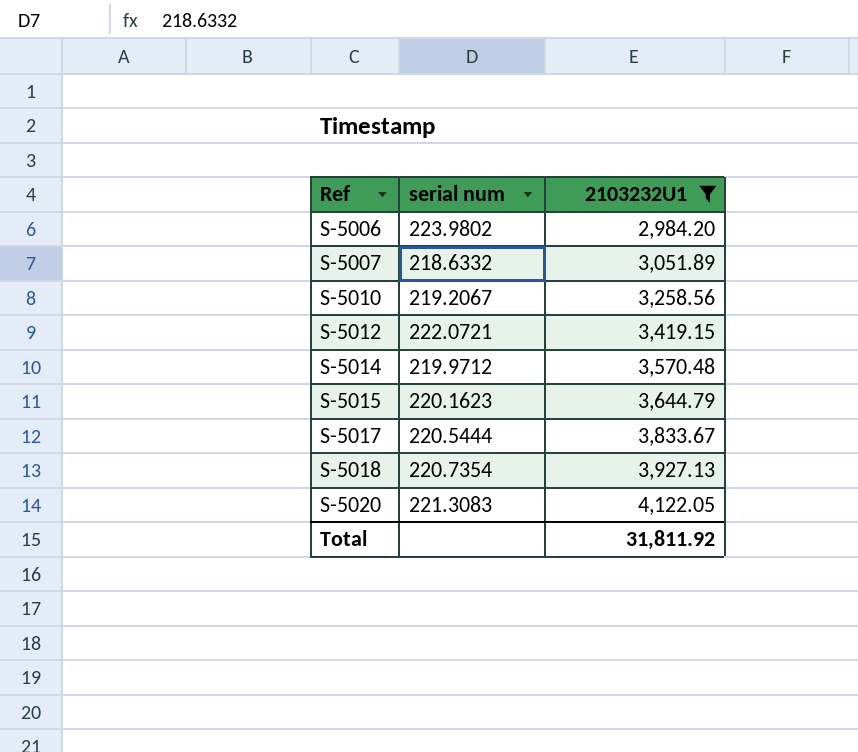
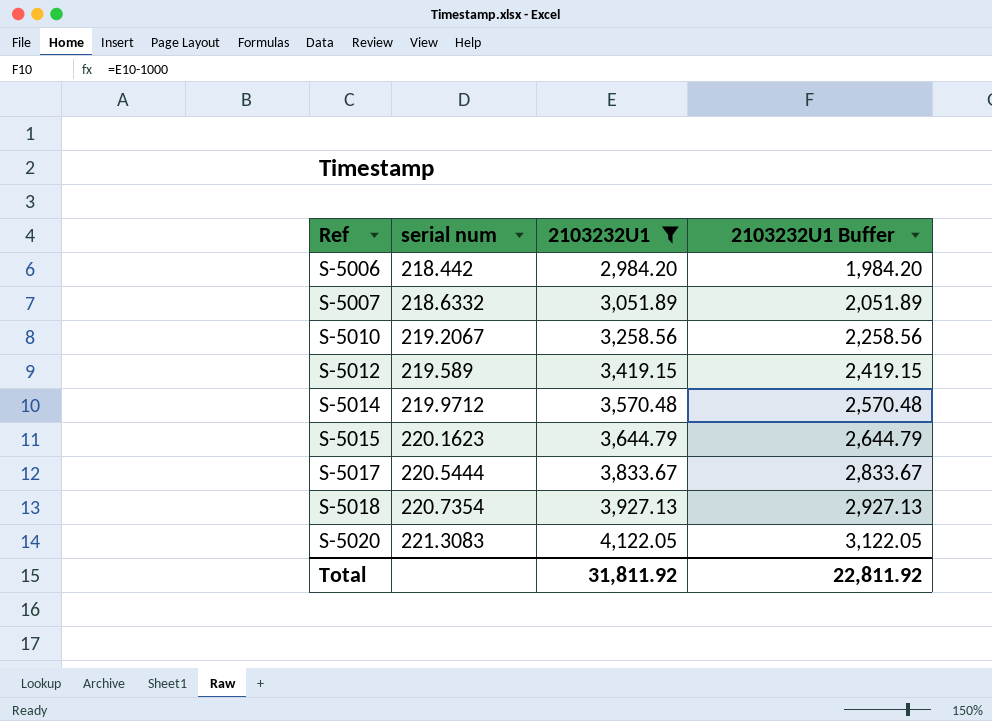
column 2103232U1 Buffer | formula: none -> [2103232U1] - 1000
S-5006 | serial num: 223.9802 -> 218.442
S-5012 | serial num: 222.0721 -> 219.589

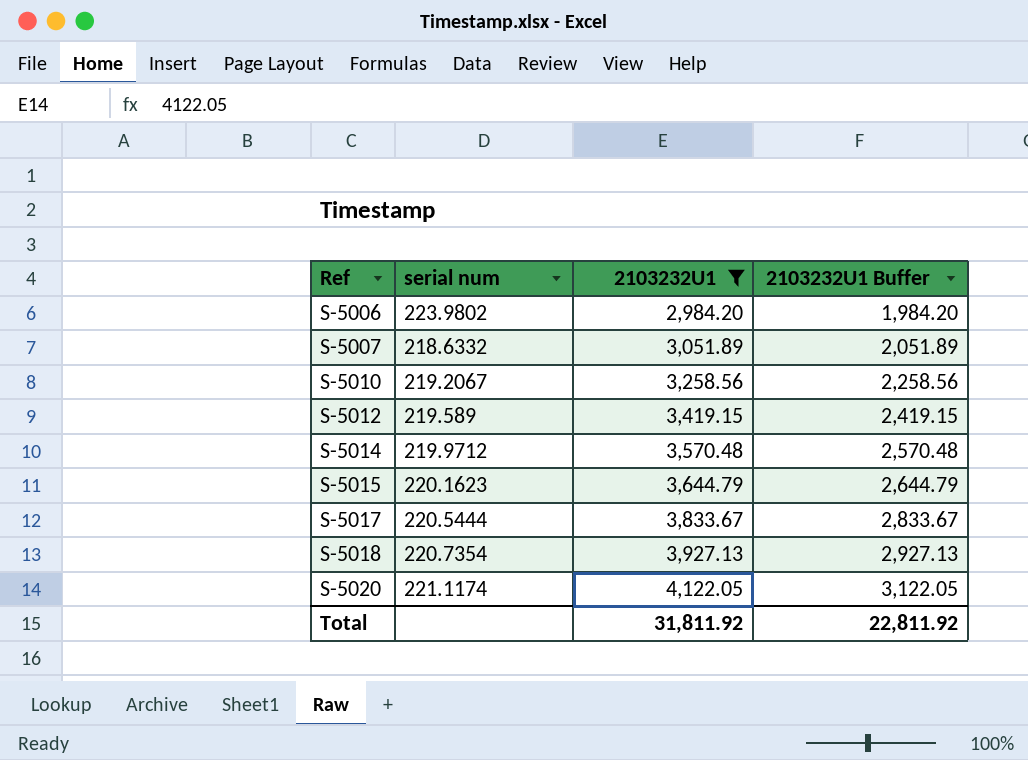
S-5006 | serial num: 218.442 -> 223.9802
S-5020 | serial num: 221.3083 -> 221.1174

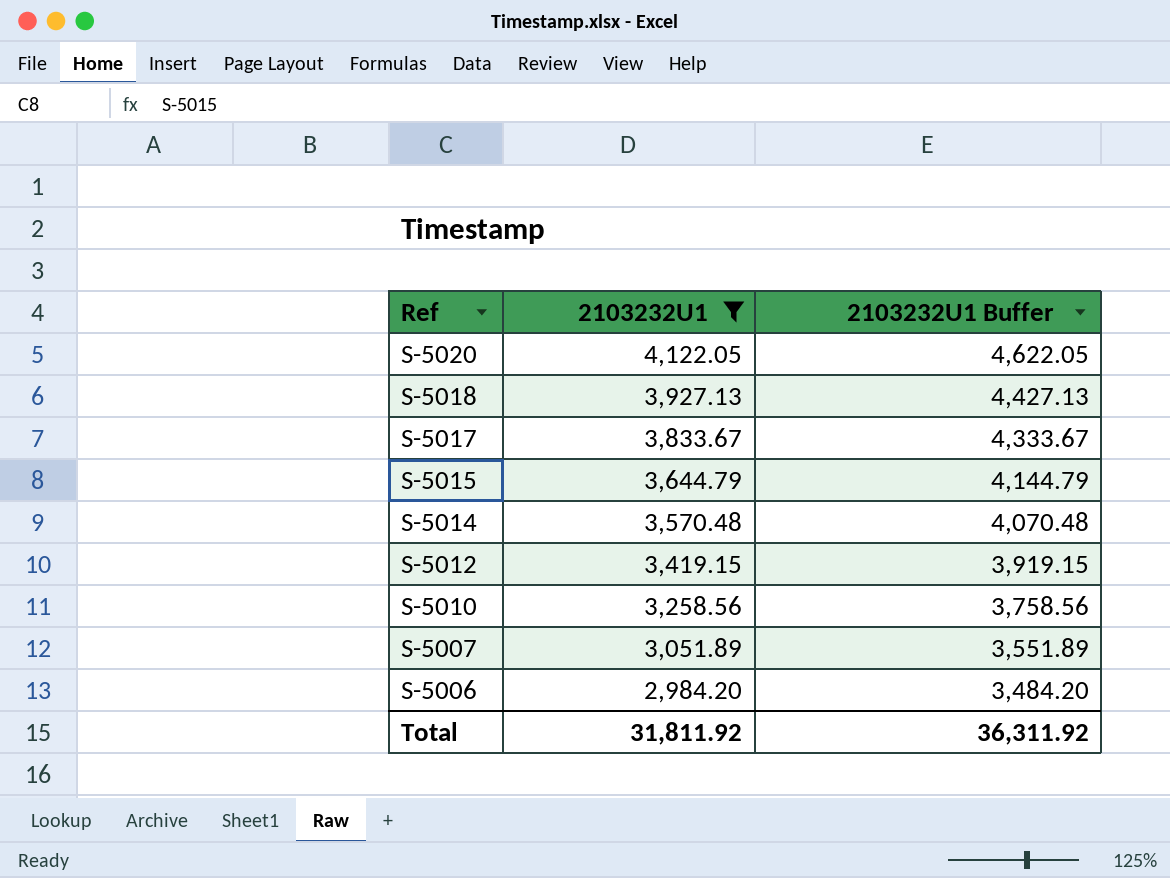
row order: Ref ascending -> Ref descending
column serial num | position: 2 -> none
column 2103232U1 Buffer | formula: [2103232U1] - 1000 -> [2103232U1] + 500
Total | 2103232U1 Buffer: 22,811.92 -> 36,311.92

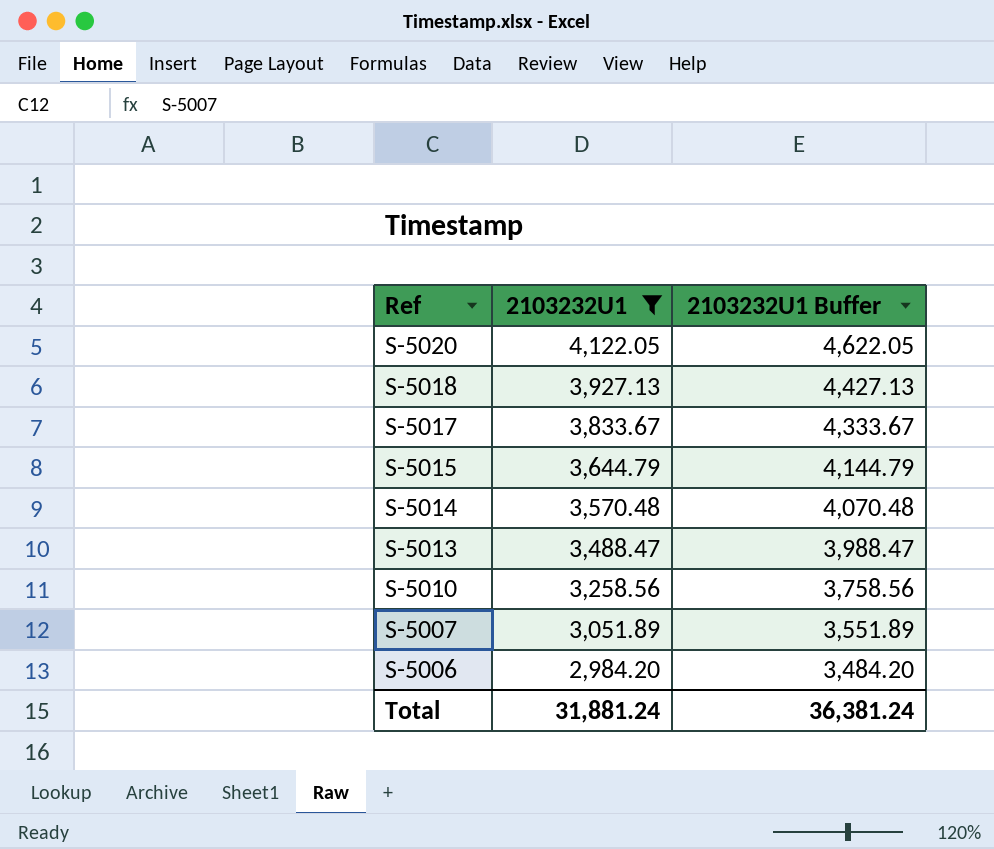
row S-5012: 3,419.15 | 3,919.15 -> none
row S-5013: none -> 3,488.47 | 3,988.47
Total | 2103232U1: 31,811.92 -> 31,881.24
Total | 2103232U1 Buffer: 36,311.92 -> 36,381.24

